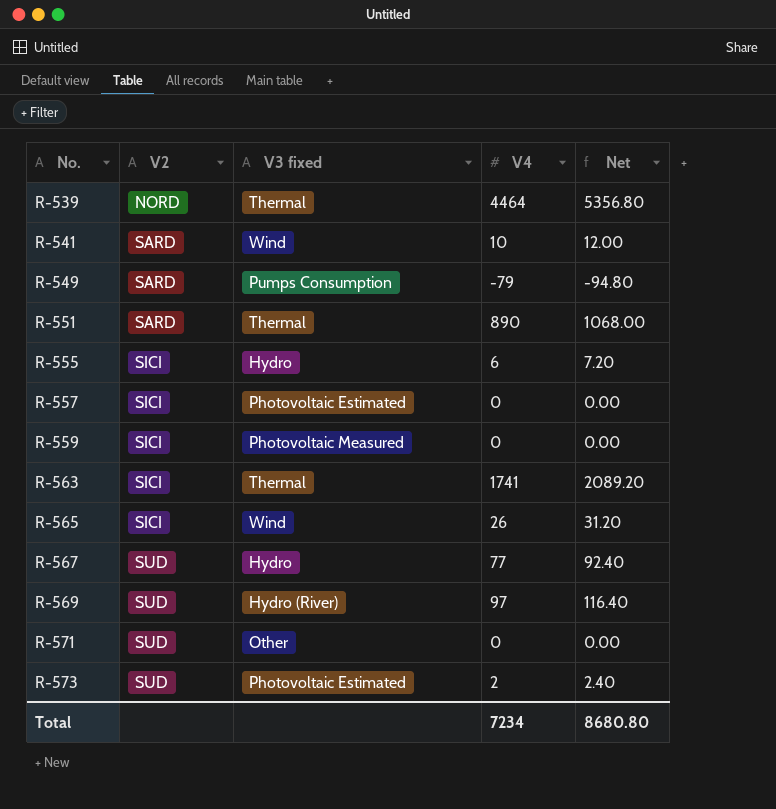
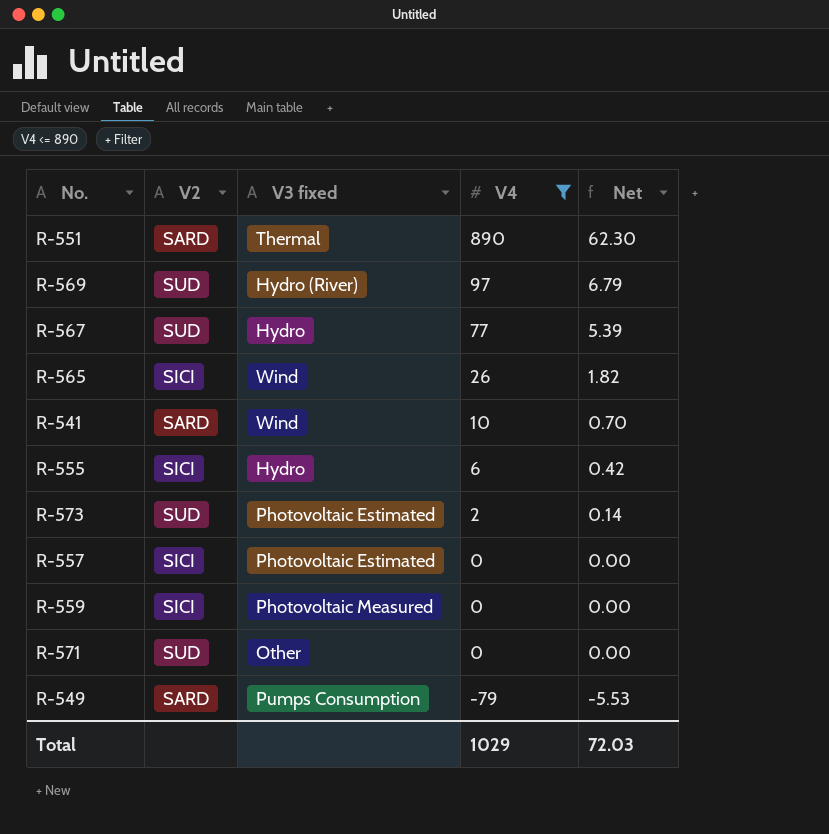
filter: none -> V4 <= 890
row order: No. ascending -> V4 descending
column Net | formula: [V4] * 1.2 -> [V4] * 0.07
Total | V4: 7234 -> 1029
Total | Net: 8680.80 -> 72.03

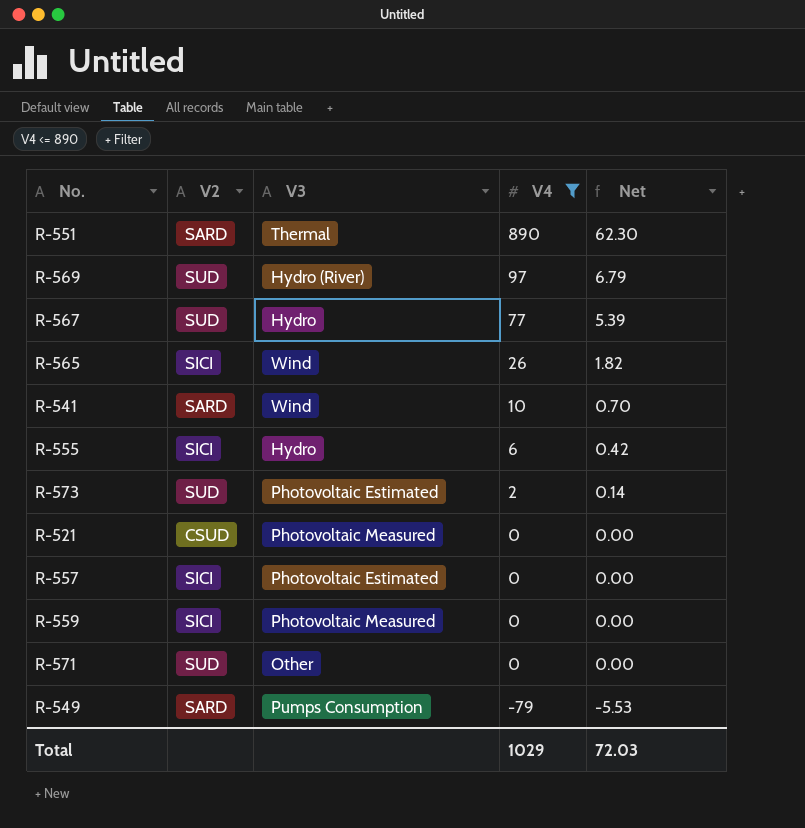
column name: V3 fixed -> V3
row R-521: none -> CSUD | Photovoltaic Measured | 0 | 0.00

